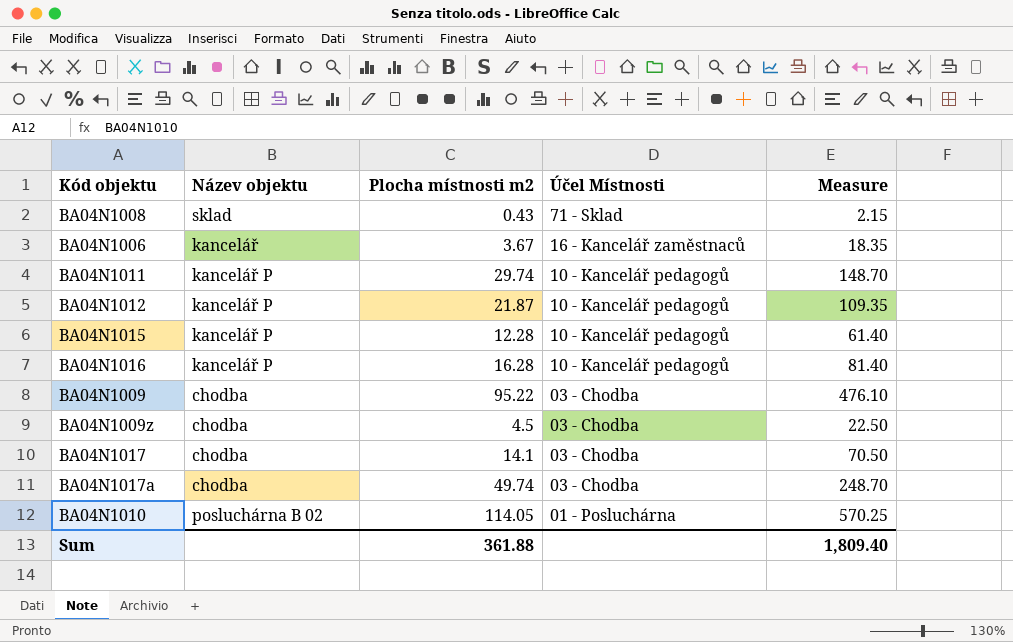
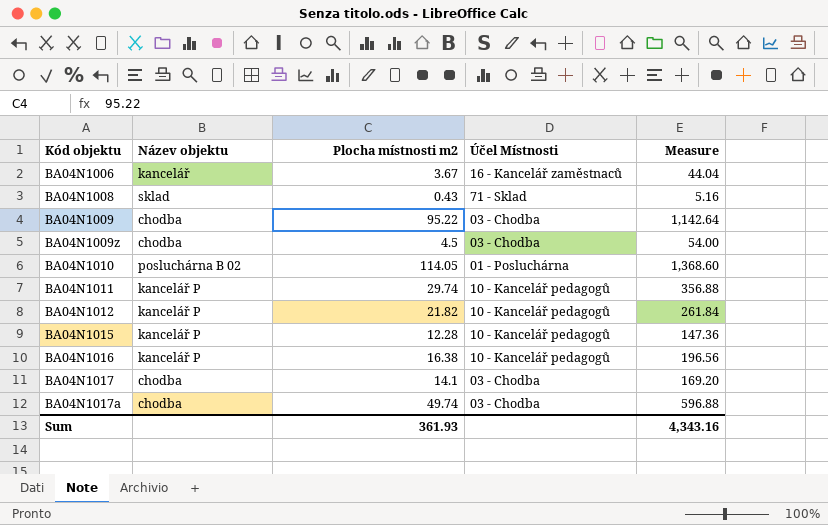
row order: Účel Místnosti descending -> Kód objektu ascending
column Measure | formula: [Plocha místnosti m2] * 5 -> [Plocha místnosti m2] * 12
BA04N1012 | Plocha místnosti m2: 21.87 -> 21.82
BA04N1016 | Plocha místnosti m2: 16.28 -> 16.38
Sum | Plocha místnosti m2: 361.88 -> 361.93
Sum | Measure: 1,809.40 -> 4,343.16

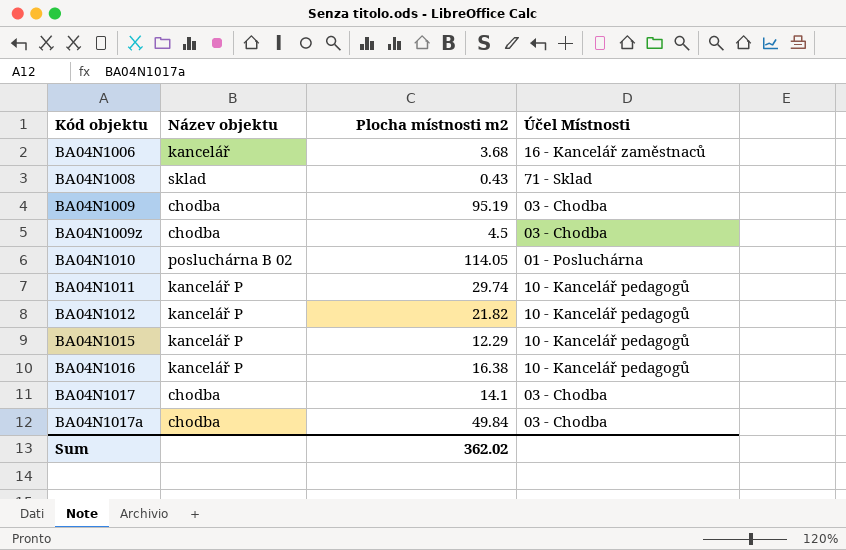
column Measure | formula: [Plocha místnosti m2] * 12 -> none
BA04N1006 | Plocha místnosti m2: 3.67 -> 3.68
BA04N1009 | Plocha místnosti m2: 95.22 -> 95.19
BA04N1015 | Plocha místnosti m2: 12.28 -> 12.29
BA04N1017a | Plocha místnosti m2: 49.74 -> 49.84
Sum | Plocha místnosti m2: 361.93 -> 362.02

